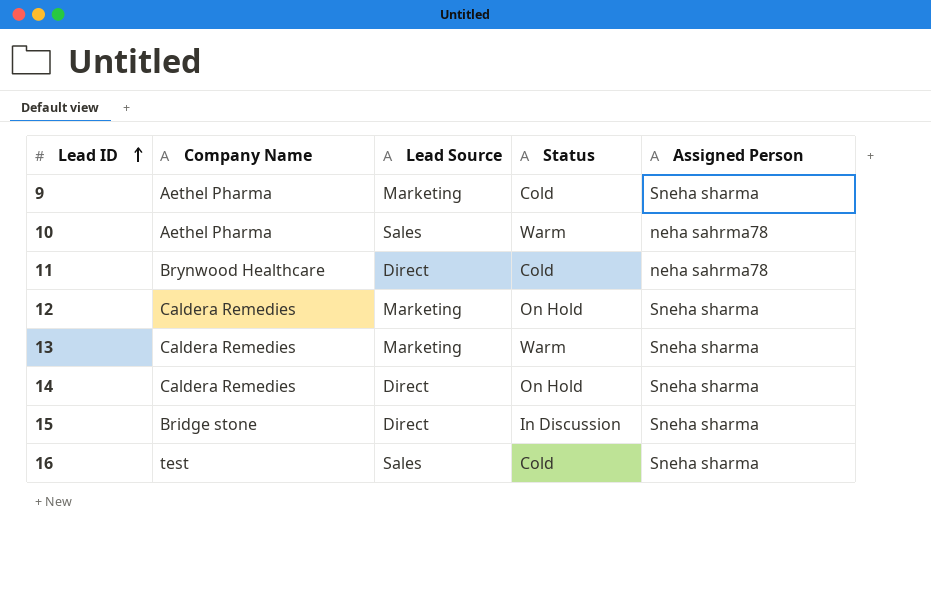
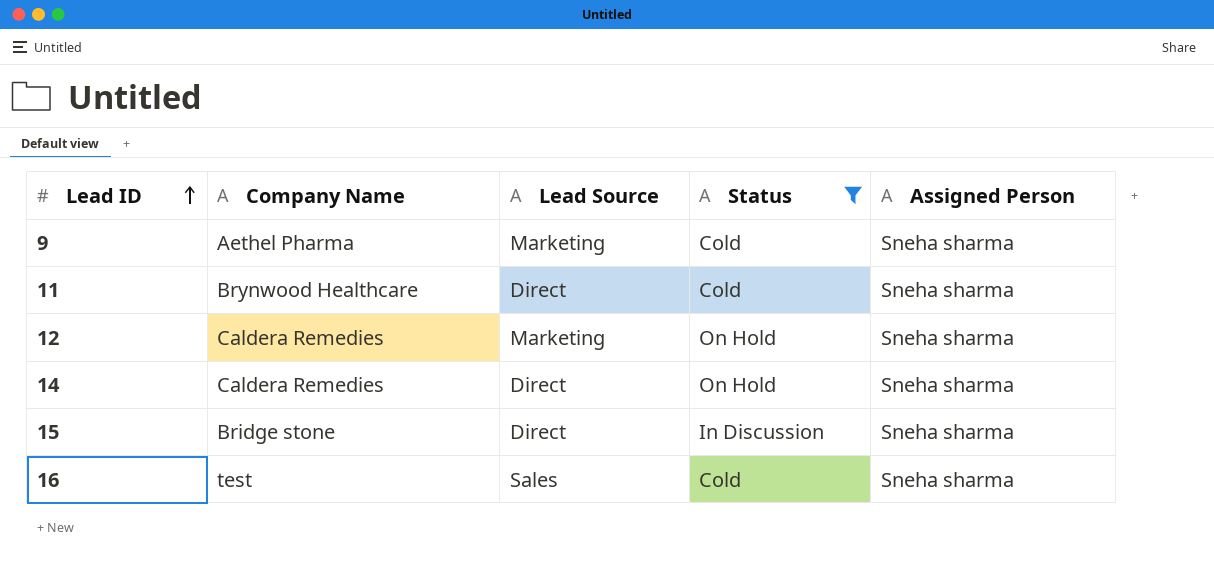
filter: none -> Status != Warm
11 | Assigned Person: neha sahrma78 -> Sneha sharma

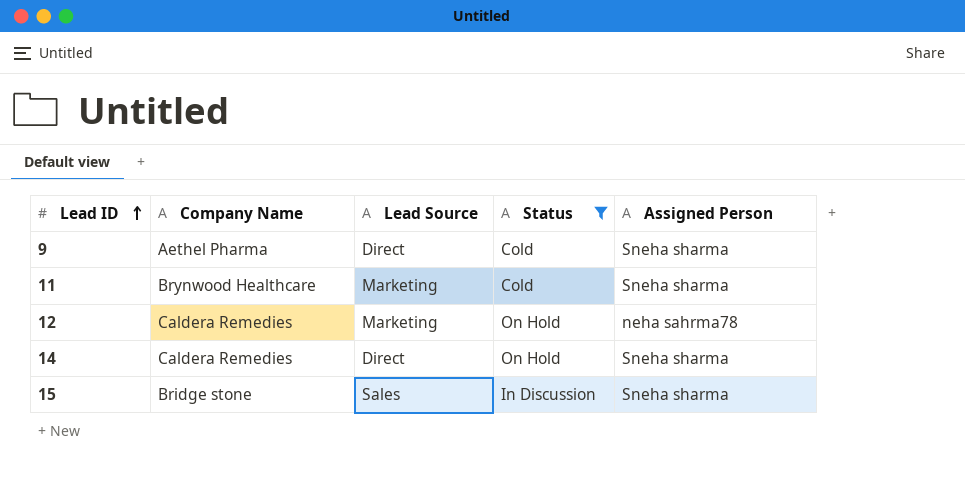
row 16: test | Sales | Cold | Sneha sharma -> none
9 | Lead Source: Marketing -> Direct
11 | Lead Source: Direct -> Marketing
12 | Assigned Person: Sneha sharma -> neha sahrma78
15 | Lead Source: Direct -> Sales

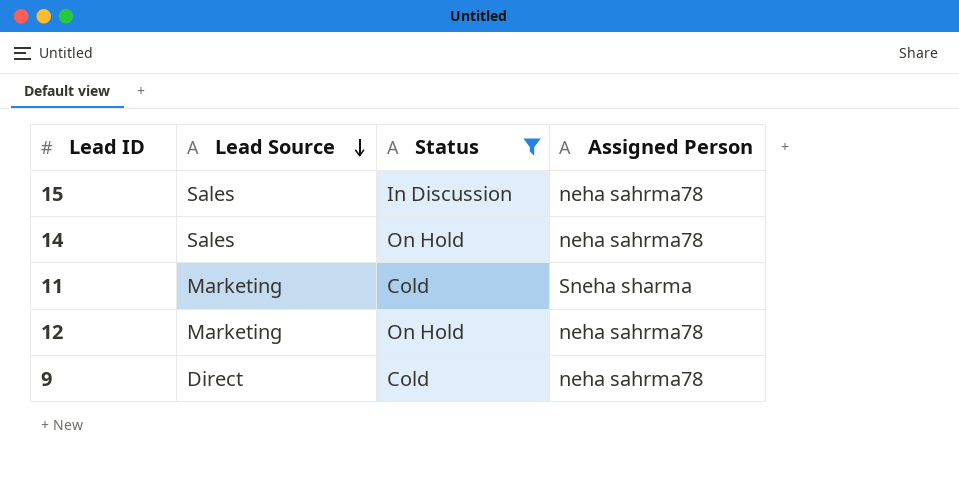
row order: Lead ID ascending -> Lead Source descending
column Company Name | position: 2 -> none
15 | Assigned Person: Sneha sharma -> neha sahrma78
14 | Lead Source: Direct -> Sales
14 | Assigned Person: Sneha sharma -> neha sahrma78
9 | Assigned Person: Sneha sharma -> neha sahrma78

